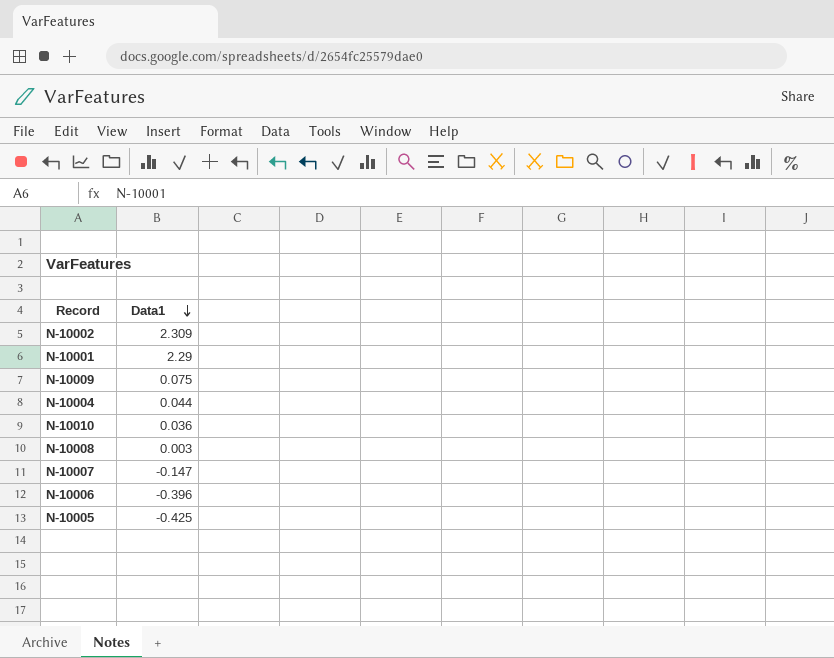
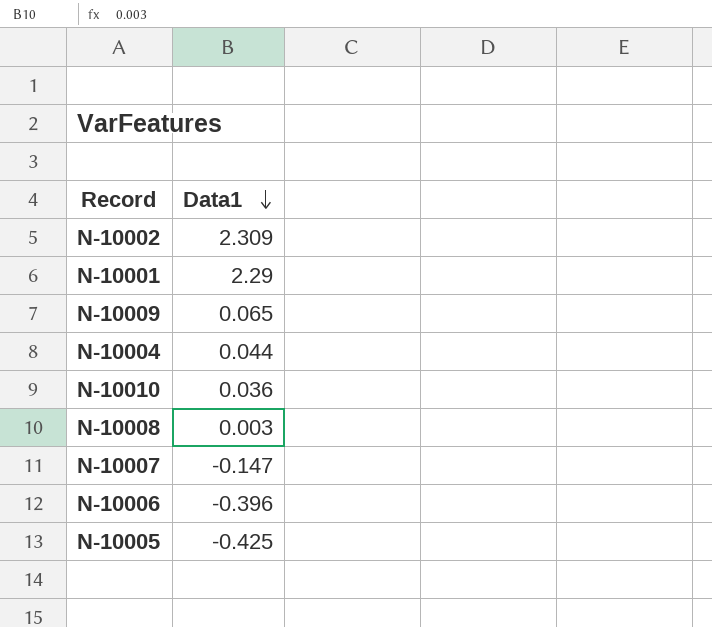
N-10009 | Data1: 0.075 -> 0.065

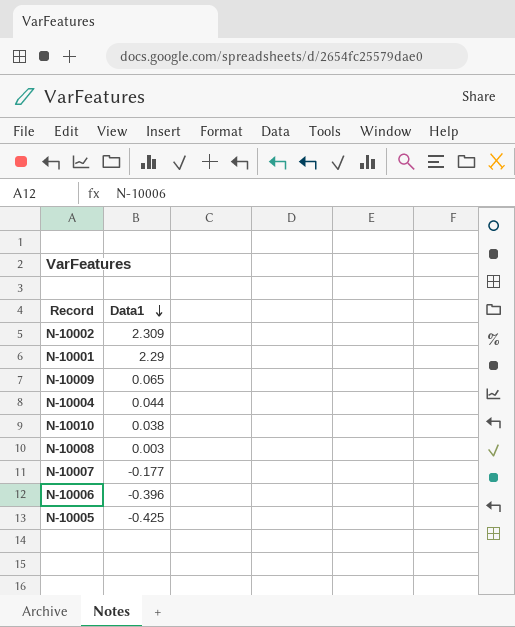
N-10010 | Data1: 0.036 -> 0.038
N-10007 | Data1: -0.147 -> -0.177

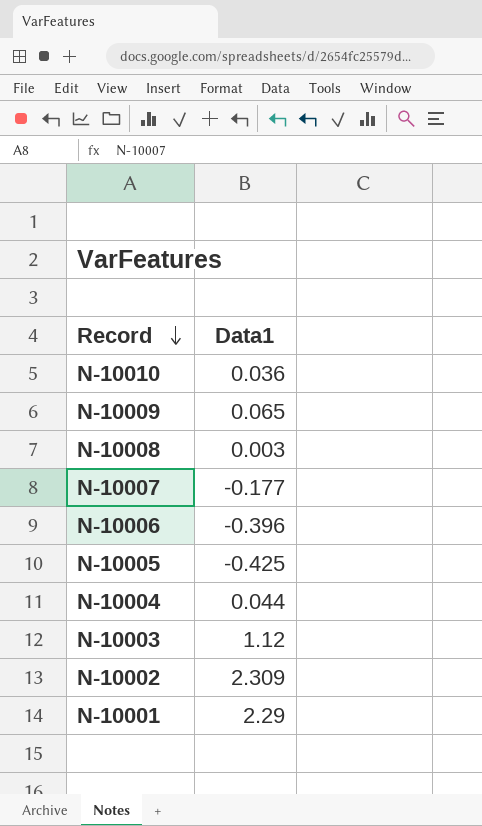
row order: Data1 descending -> Record descending
N-10010 | Data1: 0.038 -> 0.036
row N-10003: none -> 1.12

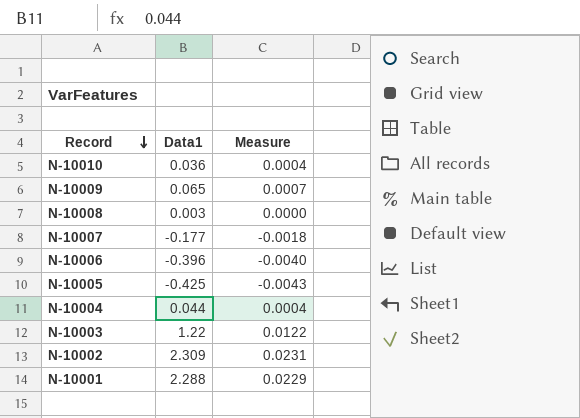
column Measure | formula: none -> [Data1] * 0.01
N-10003 | Data1: 1.12 -> 1.22
N-10001 | Data1: 2.29 -> 2.288

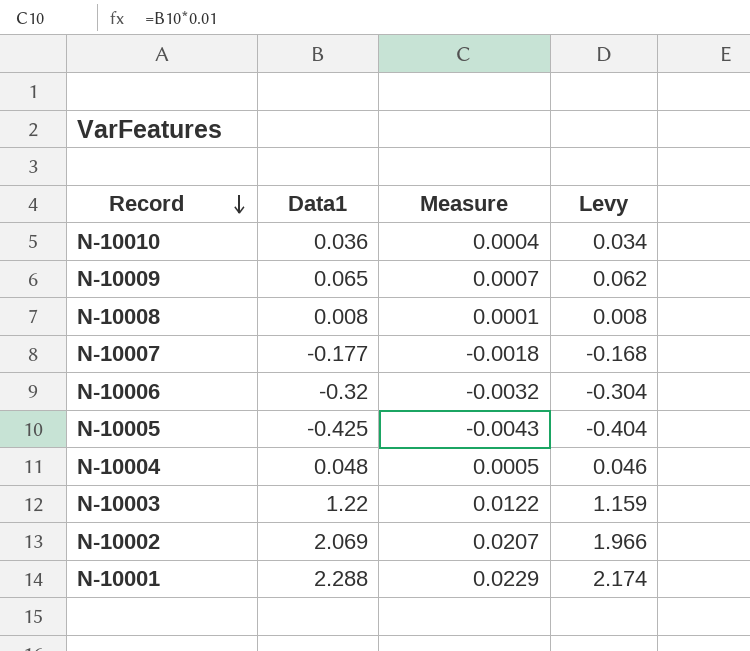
column Levy | formula: none -> [Data1] * 0.95
N-10008 | Data1: 0.003 -> 0.008
N-10008 | Measure: 0.0000 -> 0.0001
N-10006 | Data1: -0.396 -> -0.32
N-10006 | Measure: -0.0040 -> -0.0032
N-10004 | Data1: 0.044 -> 0.048
N-10004 | Measure: 0.0004 -> 0.0005
N-10002 | Data1: 2.309 -> 2.069
N-10002 | Measure: 0.0231 -> 0.0207

